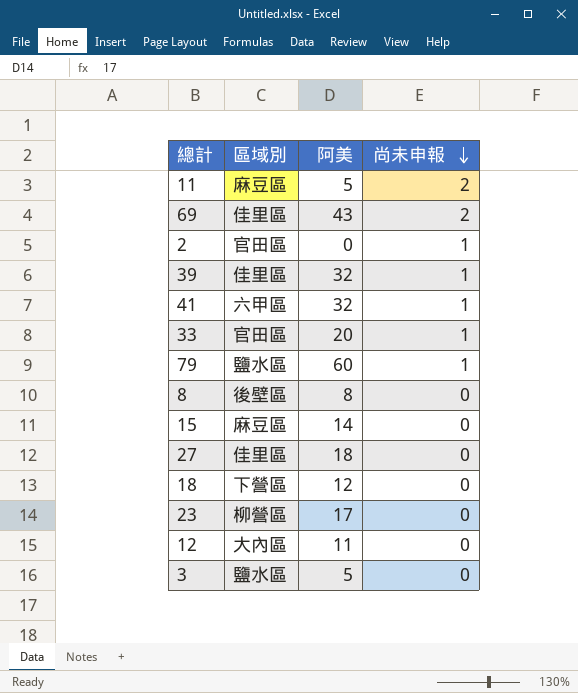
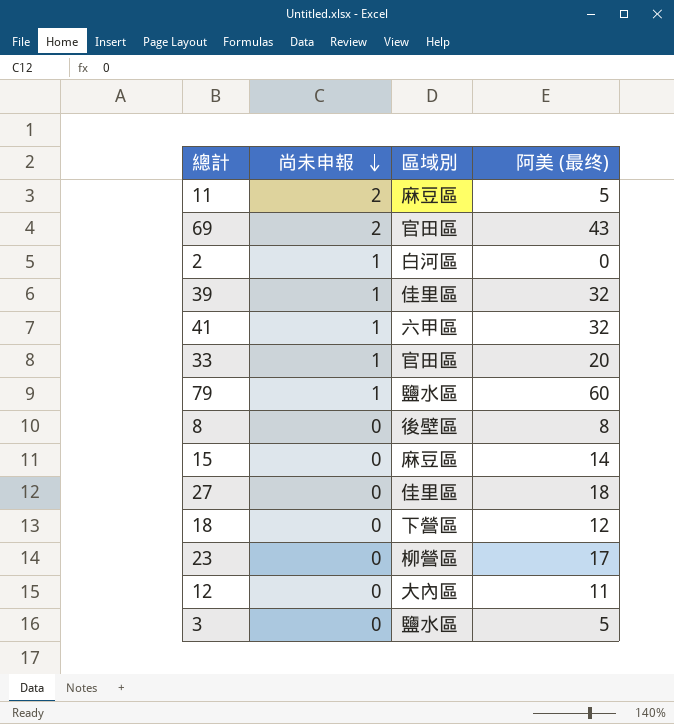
column 尚未申報 | position: 4 -> 2
column name: 阿美 -> 阿美 (最终)
69 | 區域別: 佳里區 -> 官田區
2 | 區域別: 官田區 -> 白河區

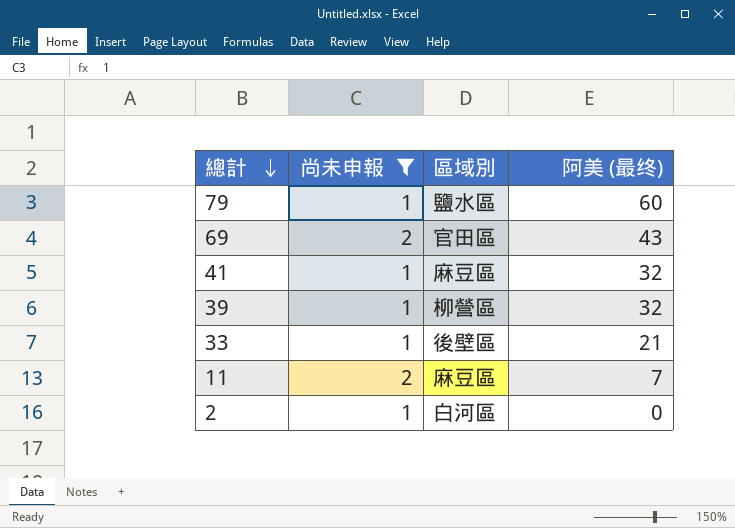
filter: none -> 尚未申報 != 0
row order: 尚未申報 descending -> 總計 descending
41 | 區域別: 六甲區 -> 麻豆區
39 | 區域別: 佳里區 -> 柳營區
33 | 區域別: 官田區 -> 後壁區
33 | 阿美 (最终): 20 -> 21
11 | 阿美 (最终): 5 -> 7

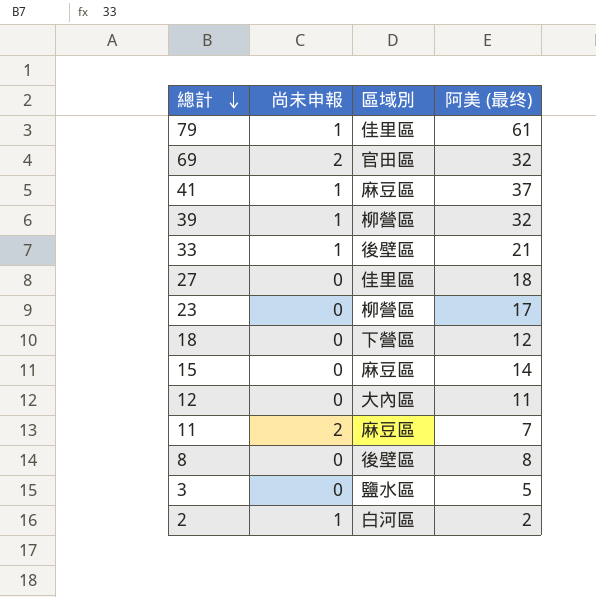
filter: 尚未申報 != 0 -> none
79 | 區域別: 鹽水區 -> 佳里區
79 | 阿美 (最终): 60 -> 61
69 | 阿美 (最终): 43 -> 32
41 | 阿美 (最终): 32 -> 37
2 | 阿美 (最终): 0 -> 2

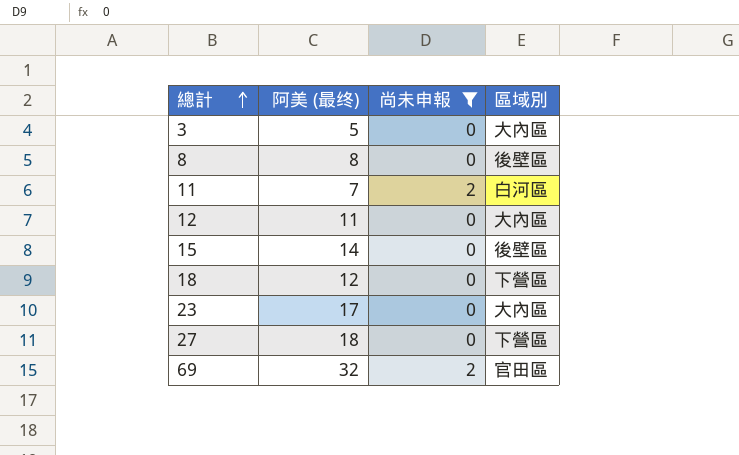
filter: none -> 尚未申報 != 1
row order: 總計 descending -> 總計 ascending
column 阿美 (最终) | position: 4 -> 2
3 | 區域別: 鹽水區 -> 大內區
11 | 區域別: 麻豆區 -> 白河區
15 | 區域別: 麻豆區 -> 後壁區
23 | 區域別: 柳營區 -> 大內區
27 | 區域別: 佳里區 -> 下營區

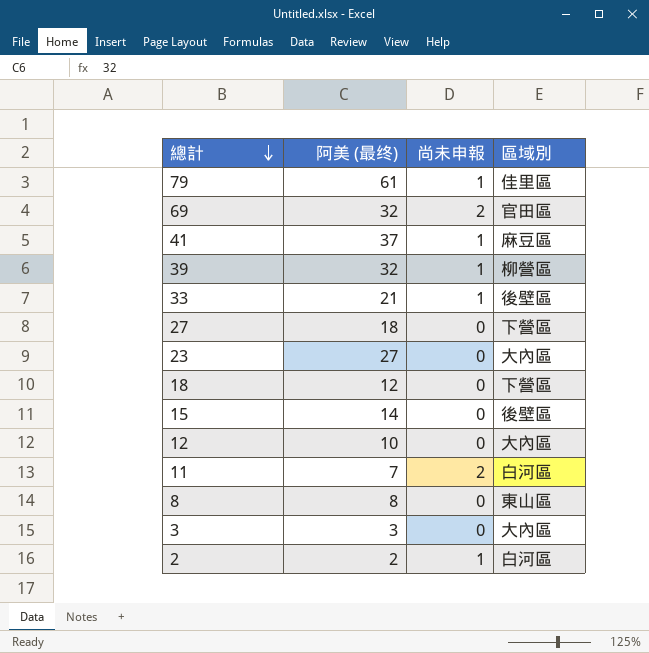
filter: 尚未申報 != 1 -> none
row order: 總計 ascending -> 總計 descending
23 | 阿美 (最终): 17 -> 27
12 | 阿美 (最终): 11 -> 10
8 | 區域別: 後壁區 -> 東山區
3 | 阿美 (最终): 5 -> 3

